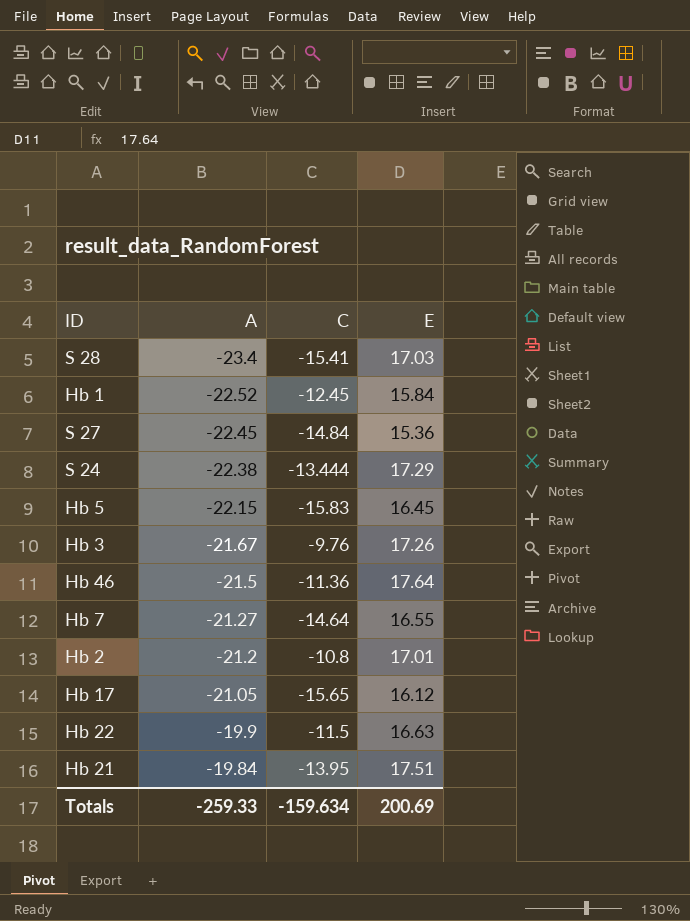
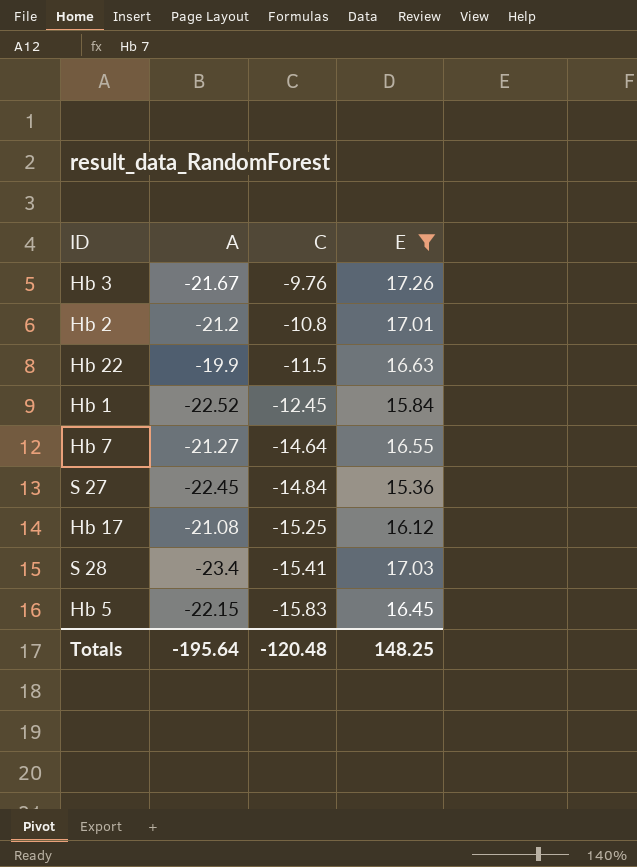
filter: none -> E <= 17.26
row order: A ascending -> C descending
Hb 17 | A: -21.05 -> -21.08
Hb 17 | C: -15.65 -> -15.25
Totals | A: -259.33 -> -195.64
Totals | C: -159.634 -> -120.48
Totals | E: 200.69 -> 148.25

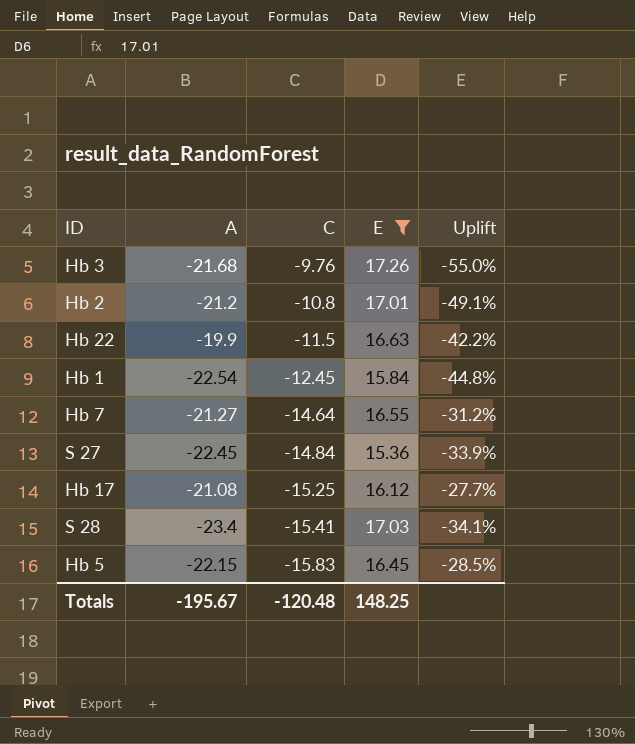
column Uplift | formula: none -> ([C] - [A]) / [A]
Hb 3 | A: -21.67 -> -21.68
Hb 1 | A: -22.52 -> -22.54
Totals | A: -195.64 -> -195.67

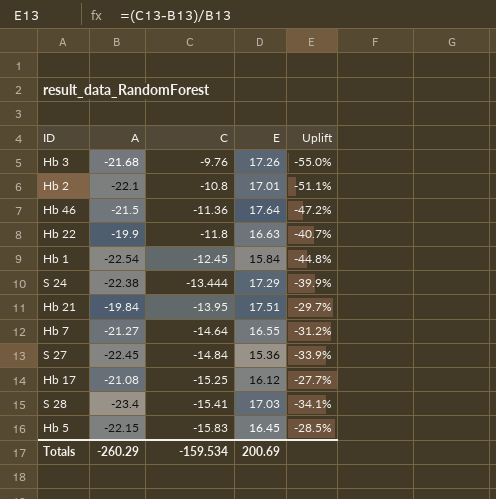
filter: E <= 17.26 -> none
Hb 2 | A: -21.2 -> -22.1
Hb 2 | Uplift: -49.1% -> -51.1%
Hb 22 | C: -11.5 -> -11.8
Hb 22 | Uplift: -42.2% -> -40.7%
Totals | A: -195.67 -> -260.29
Totals | C: -120.48 -> -159.534
Totals | E: 148.25 -> 200.69

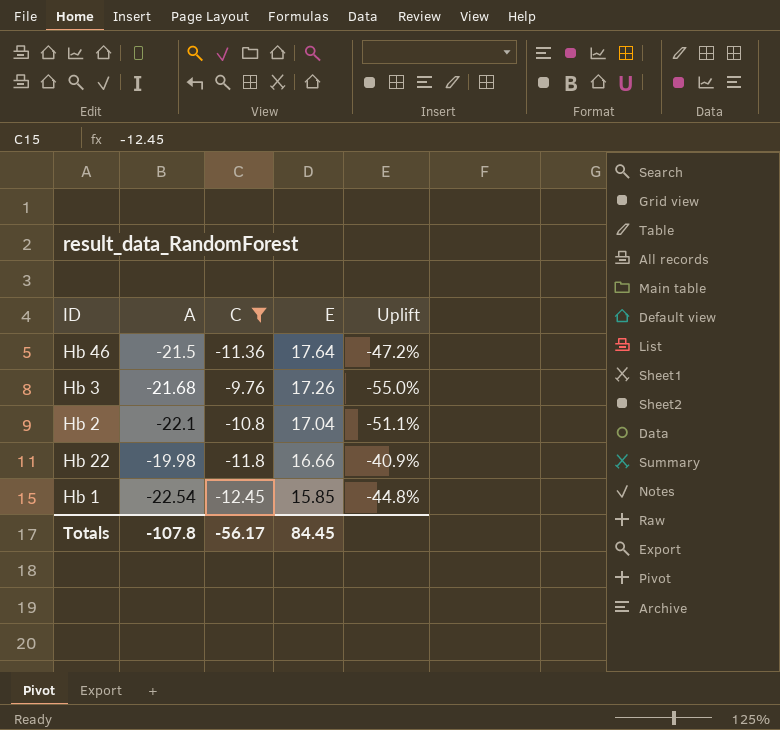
filter: none -> C >= -12.45
row order: C descending -> E descending
Hb 2 | E: 17.01 -> 17.04
Hb 22 | A: -19.9 -> -19.98
Hb 22 | E: 16.63 -> 16.66
Hb 22 | Uplift: -40.7% -> -40.9%
Hb 1 | E: 15.84 -> 15.85
Totals | A: -260.29 -> -107.8
Totals | C: -159.534 -> -56.17
Totals | E: 200.69 -> 84.45

